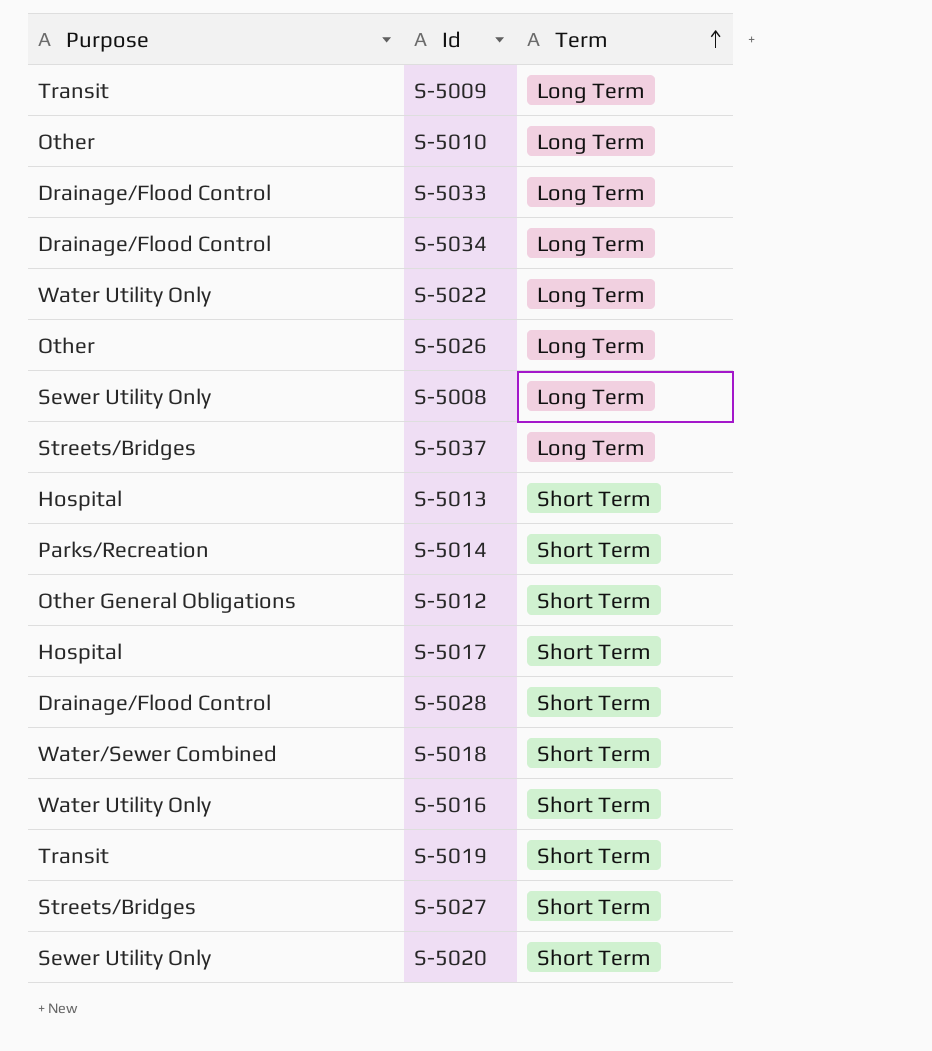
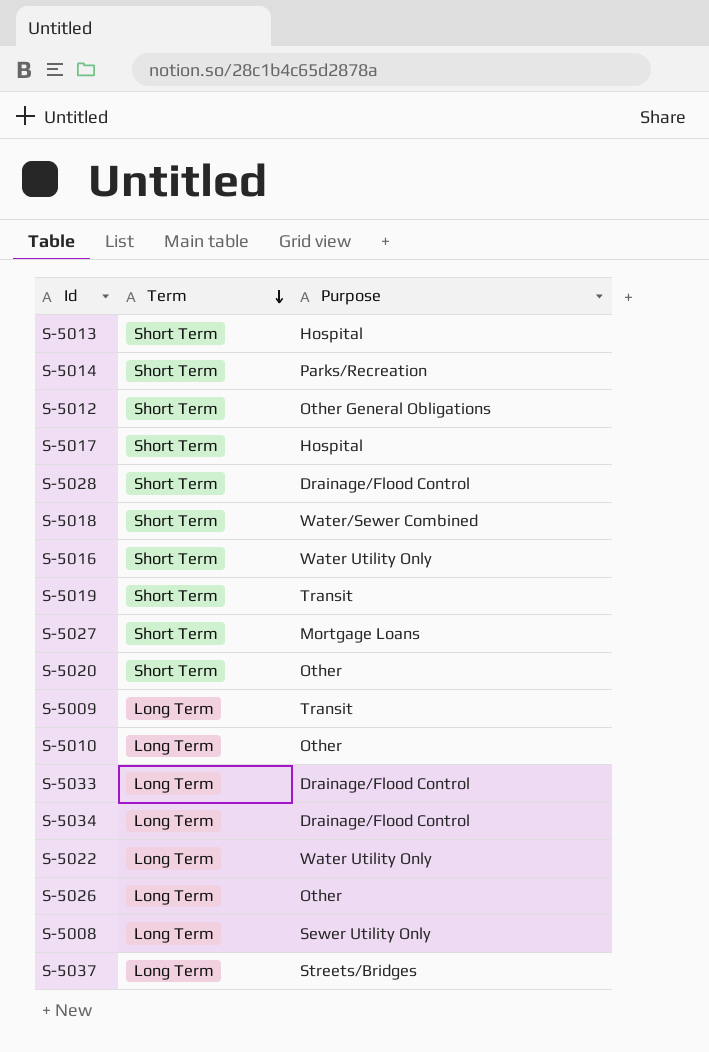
row order: Term ascending -> Term descending
column Purpose | position: 1 -> 3
S-5027 | Purpose: Streets/Bridges -> Mortgage Loans
S-5020 | Purpose: Sewer Utility Only -> Other

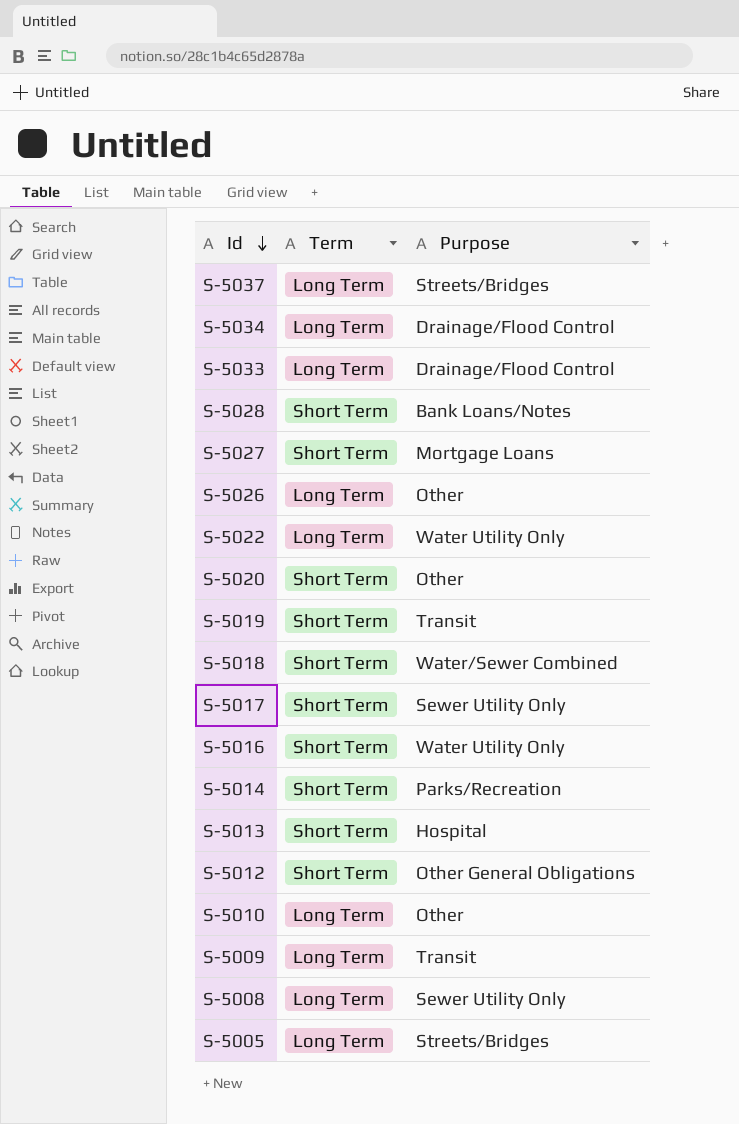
row order: Term descending -> Id descending
S-5028 | Purpose: Drainage/Flood Control -> Bank Loans/Notes
S-5017 | Purpose: Hospital -> Sewer Utility Only
row S-5005: none -> Long Term | Streets/Bridges

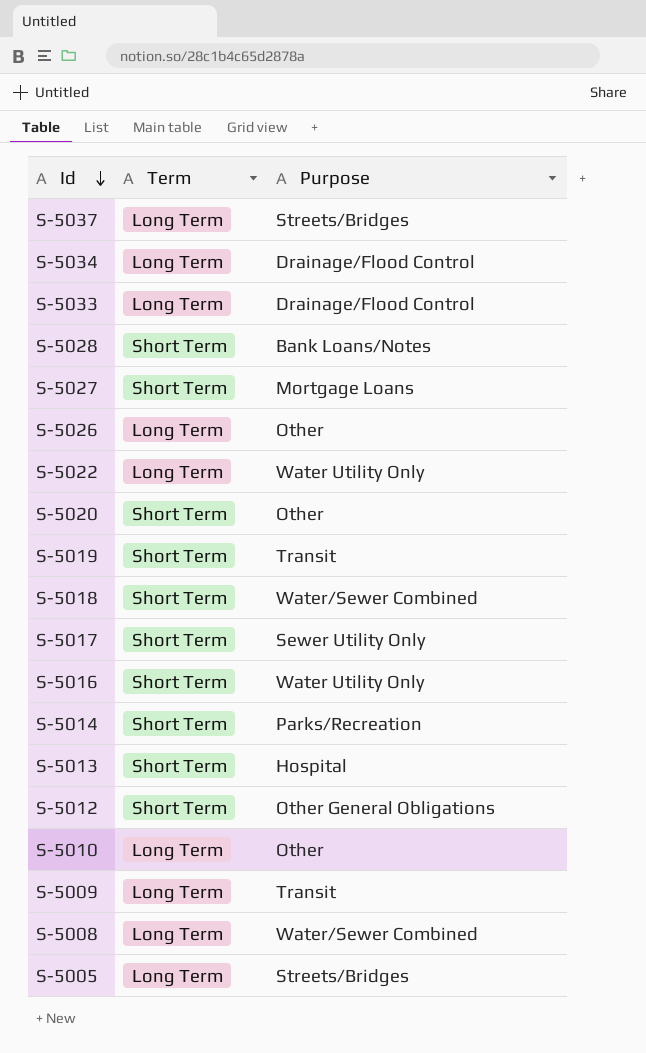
S-5008 | Purpose: Sewer Utility Only -> Water/Sewer Combined

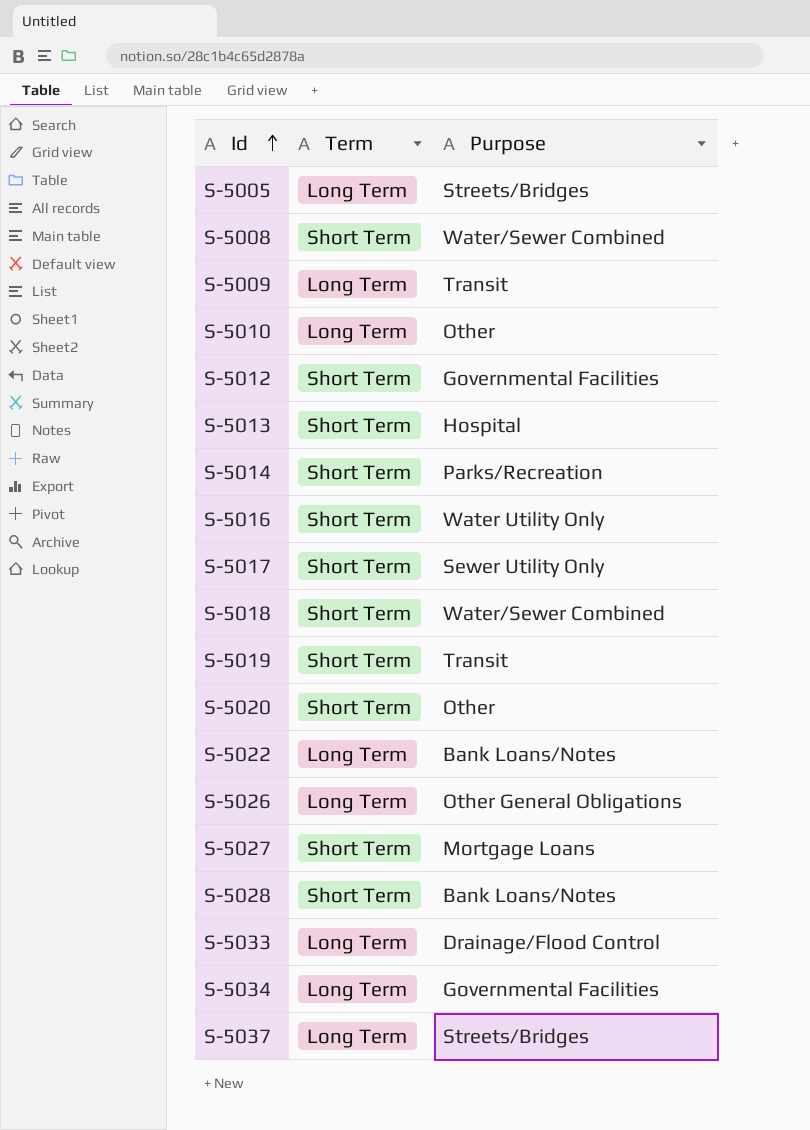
row order: Id descending -> Id ascending
S-5008 | Term: Long Term -> Short Term
S-5012 | Purpose: Other General Obligations -> Governmental Facilities
S-5022 | Purpose: Water Utility Only -> Bank Loans/Notes
S-5026 | Purpose: Other -> Other General Obligations
S-5034 | Purpose: Drainage/Flood Control -> Governmental Facilities

